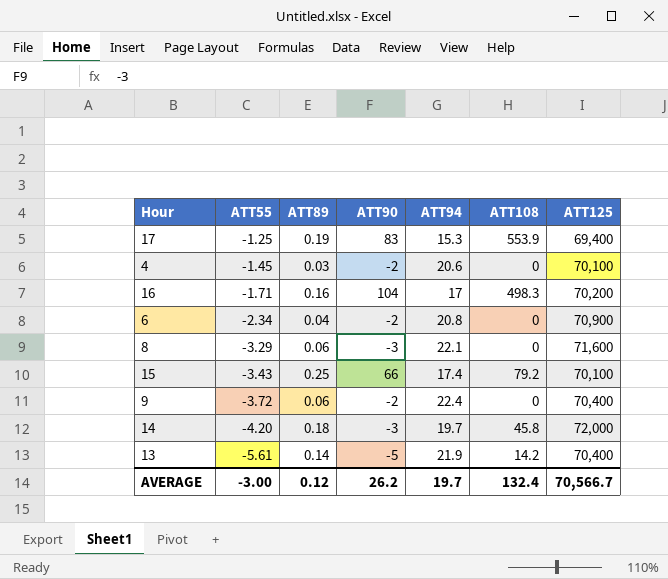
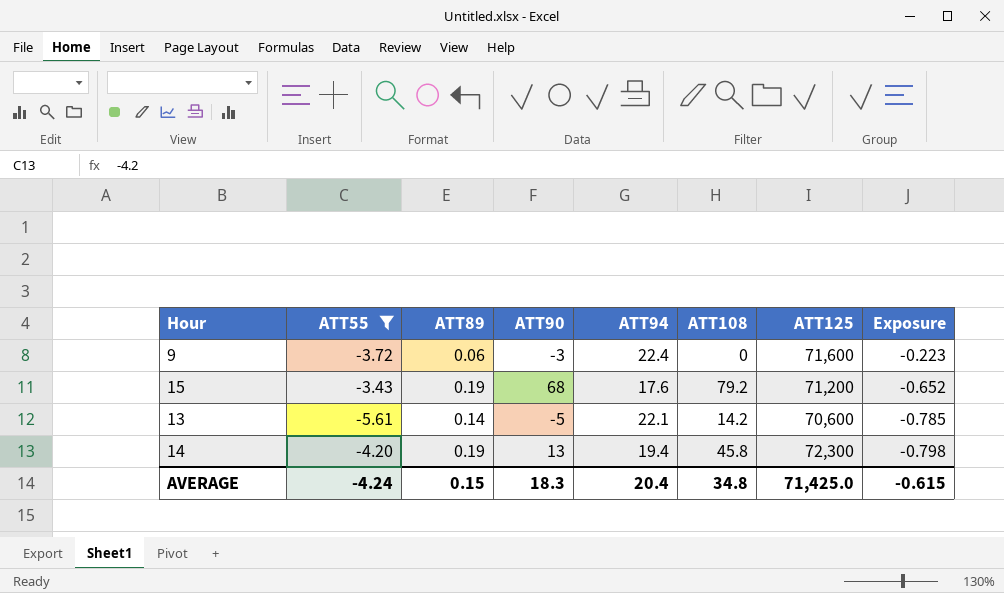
filter: none -> ATT55 <= -3.43
row order: ATT55 descending -> Exposure descending
column Exposure | formula: none -> [ATT55] * [ATT89]
9 | ATT90: -2 -> -3
9 | ATT125: 70,400 -> 71,600
15 | ATT89: 0.25 -> 0.19
15 | ATT90: 66 -> 68
15 | ATT94: 17.4 -> 17.6
15 | ATT125: 70,100 -> 71,200
13 | ATT94: 21.9 -> 22.1
13 | ATT125: 70,400 -> 70,600
14 | ATT89: 0.18 -> 0.19
14 | ATT90: -3 -> 13
14 | ATT94: 19.7 -> 19.4
14 | ATT125: 72,000 -> 72,300
AVERAGE | ATT55: -3.00 -> -4.24
AVERAGE | ATT89: 0.12 -> 0.15
AVERAGE | ATT90: 26.2 -> 18.3
AVERAGE | ATT94: 19.7 -> 20.4
AVERAGE | ATT108: 132.4 -> 34.8
AVERAGE | ATT125: 70,566.7 -> 71,425.0

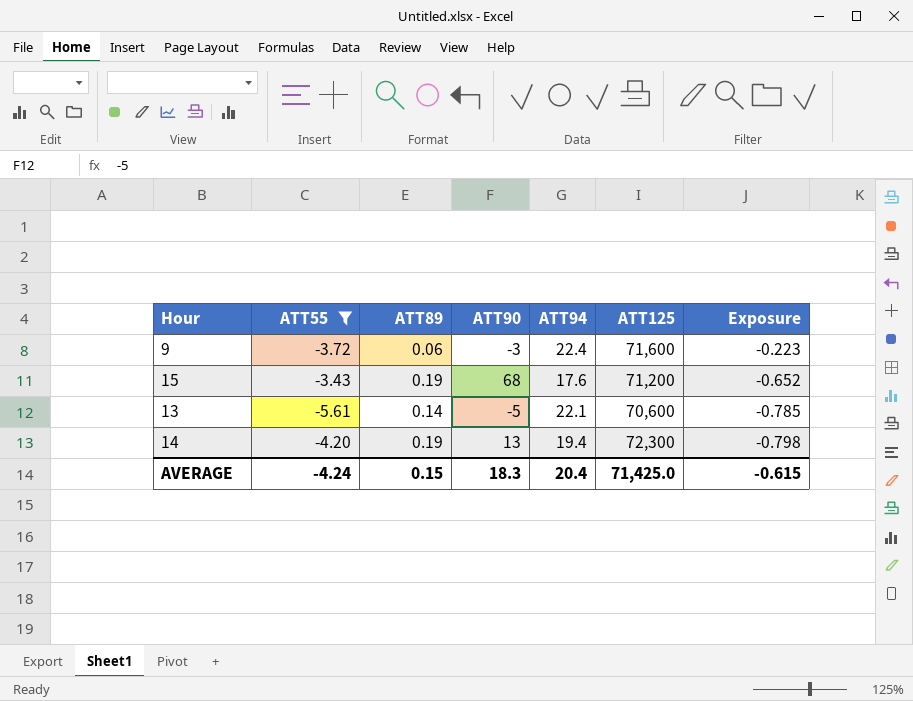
column ATT108 | position: 6 -> none

